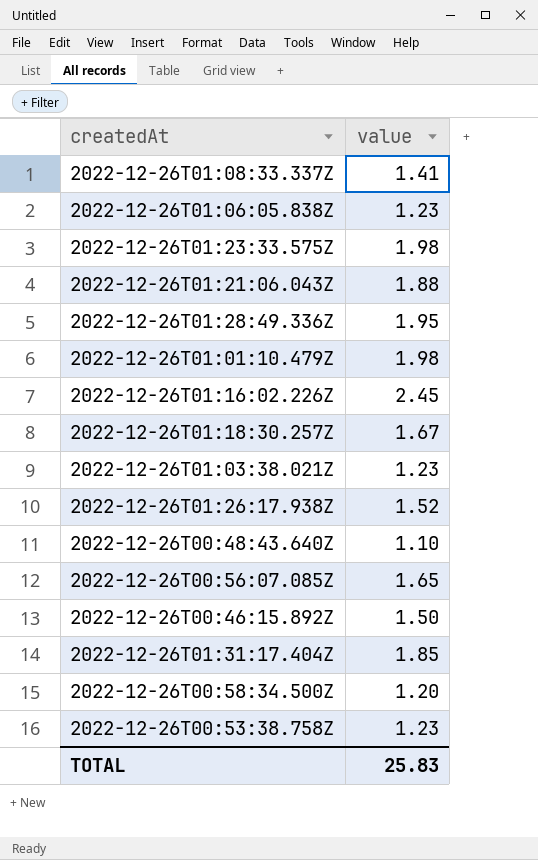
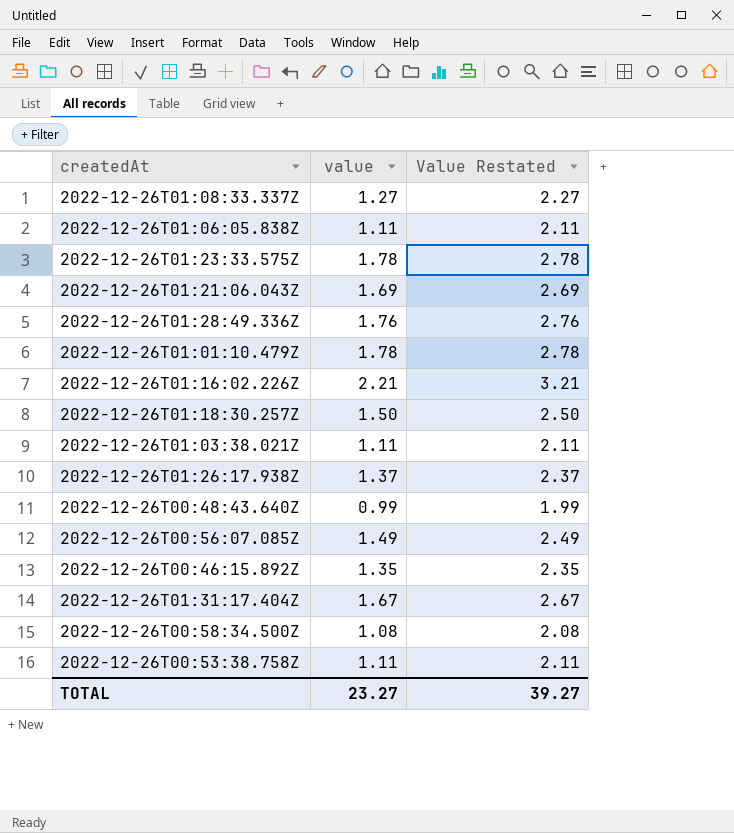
column Value Restated | formula: none -> [value] + 1
2022-12-26T01:08:33.337Z | value: 1.41 -> 1.27
2022-12-26T01:06:05.838Z | value: 1.23 -> 1.11
2022-12-26T01:23:33.575Z | value: 1.98 -> 1.78
2022-12-26T01:21:06.043Z | value: 1.88 -> 1.69
2022-12-26T01:28:49.336Z | value: 1.95 -> 1.76
2022-12-26T01:01:10.479Z | value: 1.98 -> 1.78
2022-12-26T01:16:02.226Z | value: 2.45 -> 2.21
2022-12-26T01:18:30.257Z | value: 1.67 -> 1.50
2022-12-26T01:03:38.021Z | value: 1.23 -> 1.11
2022-12-26T01:26:17.938Z | value: 1.52 -> 1.37
2022-12-26T00:48:43.640Z | value: 1.10 -> 0.99
2022-12-26T00:56:07.085Z | value: 1.65 -> 1.49
2022-12-26T00:46:15.892Z | value: 1.50 -> 1.35
2022-12-26T01:31:17.404Z | value: 1.85 -> 1.67
2022-12-26T00:58:34.500Z | value: 1.20 -> 1.08
2022-12-26T00:53:38.758Z | value: 1.23 -> 1.11
TOTAL | value: 25.83 -> 23.27

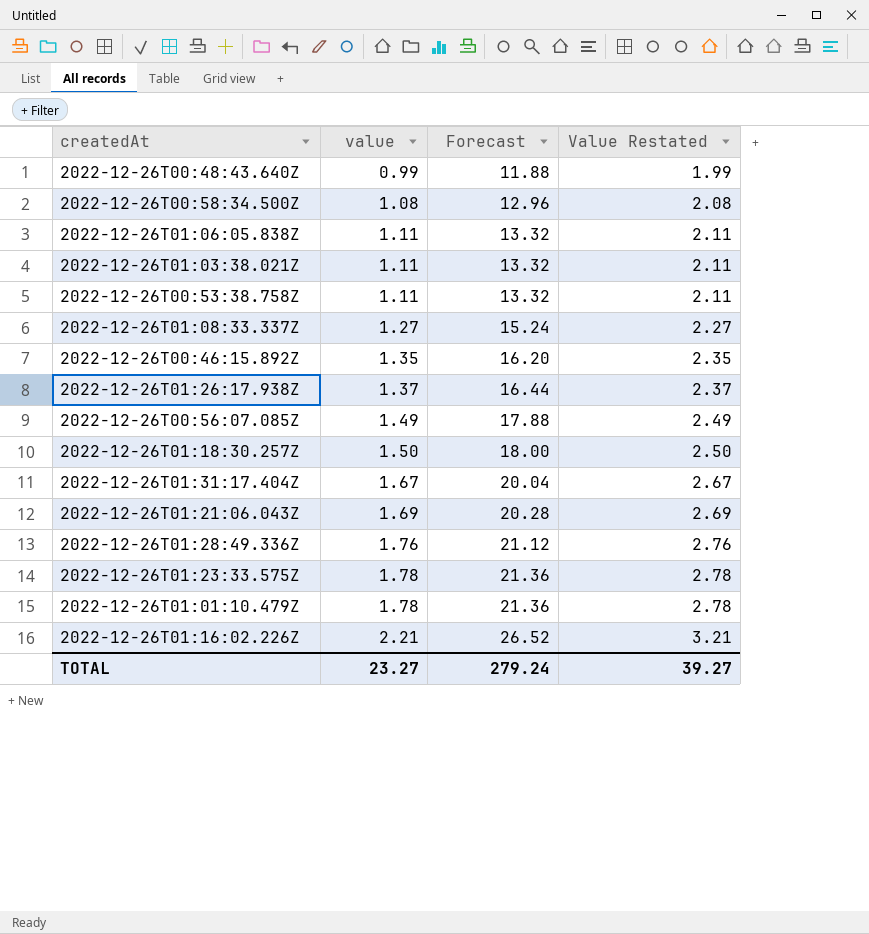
row order: none -> value ascending
column Forecast | formula: none -> [value] * 12

